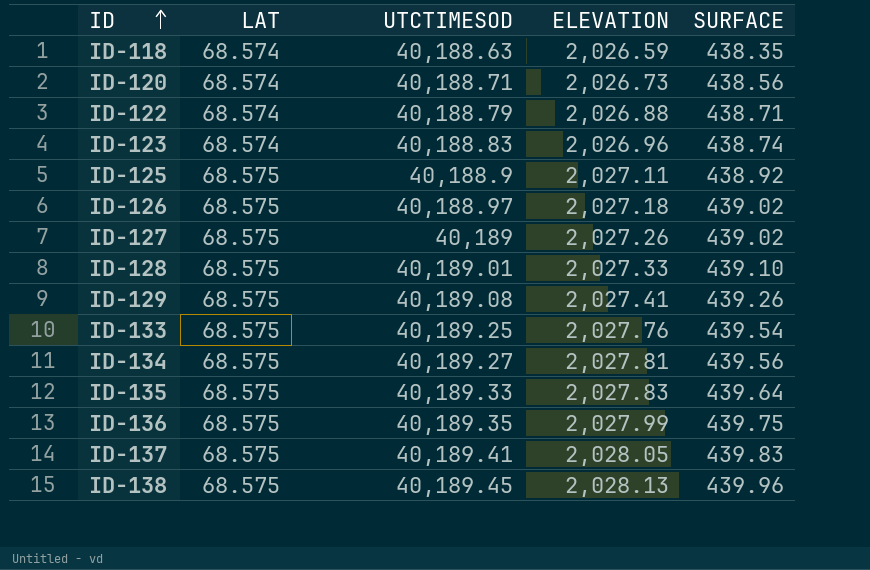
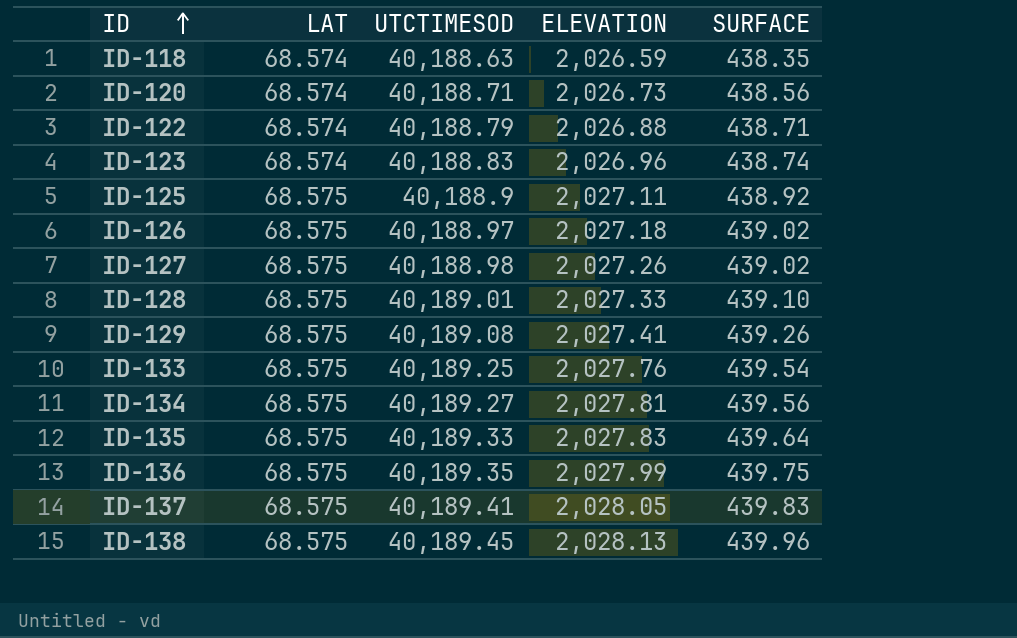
ID-127 | UTCTIMESOD: 40,189 -> 40,188.98

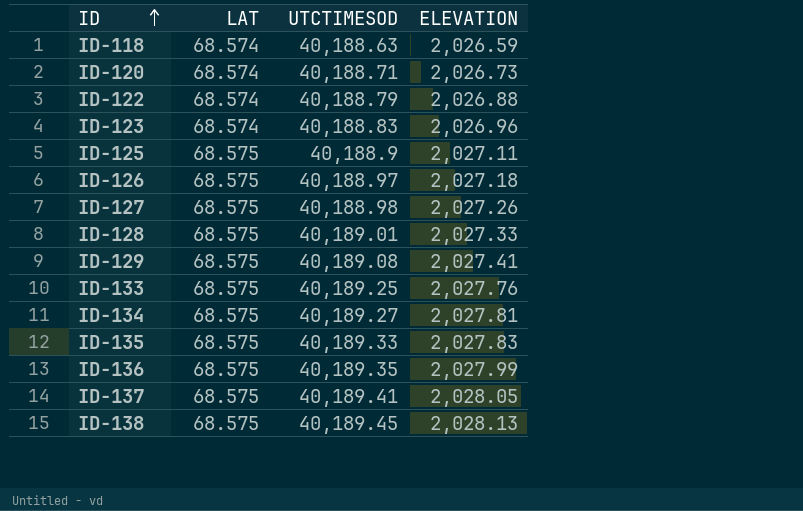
column SURFACE | position: 5 -> none

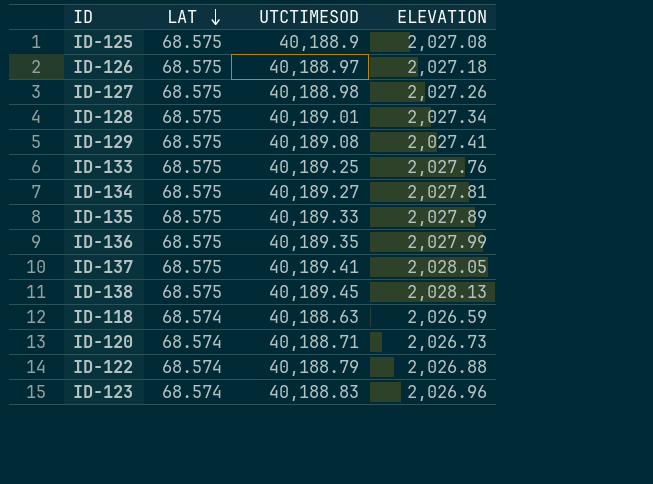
row order: ID ascending -> LAT descending
ID-125 | ELEVATION: 2,027.11 -> 2,027.08
ID-128 | ELEVATION: 2,027.33 -> 2,027.34
ID-135 | ELEVATION: 2,027.83 -> 2,027.89

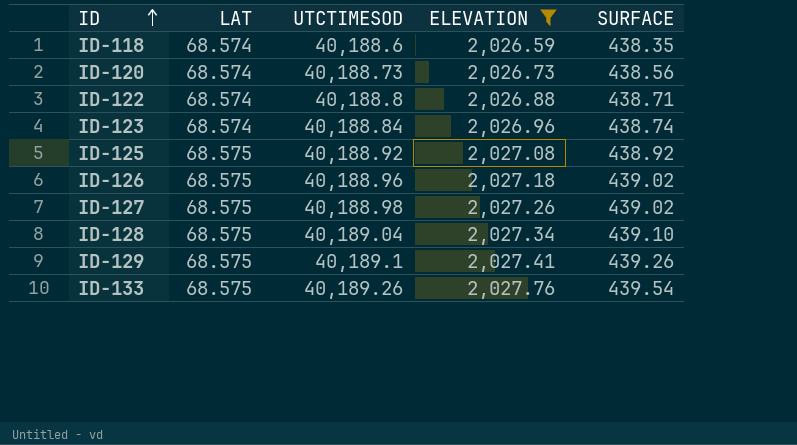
filter: none -> ELEVATION <= 2,027.76
row order: LAT descending -> ID ascending
column SURFACE | position: none -> 5
ID-118 | UTCTIMESOD: 40,188.63 -> 40,188.6
ID-120 | UTCTIMESOD: 40,188.71 -> 40,188.73
ID-122 | UTCTIMESOD: 40,188.79 -> 40,188.8
ID-123 | UTCTIMESOD: 40,188.83 -> 40,188.84
ID-125 | UTCTIMESOD: 40,188.9 -> 40,188.92
ID-126 | UTCTIMESOD: 40,188.97 -> 40,188.96
ID-128 | UTCTIMESOD: 40,189.01 -> 40,189.04
ID-129 | UTCTIMESOD: 40,189.08 -> 40,189.1
ID-133 | UTCTIMESOD: 40,189.25 -> 40,189.26

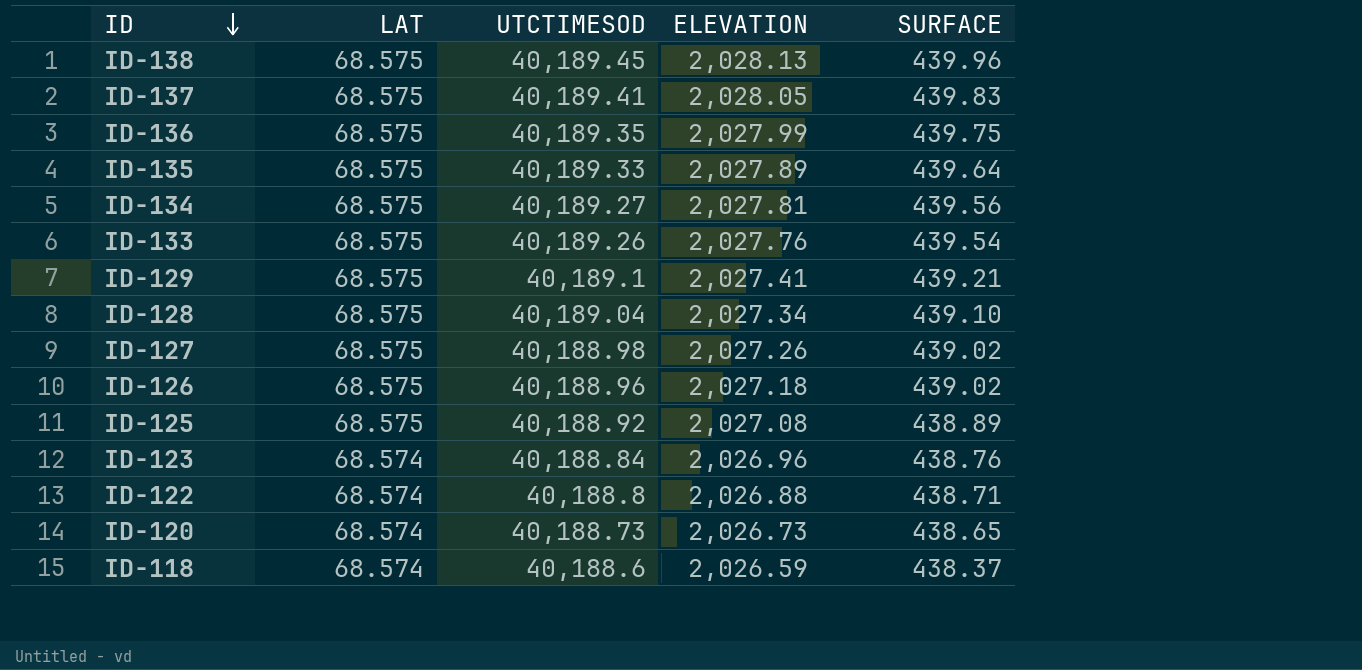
filter: ELEVATION <= 2,027.76 -> none
row order: ID ascending -> ID descending
ID-129 | SURFACE: 439.26 -> 439.21
ID-125 | SURFACE: 438.92 -> 438.89
ID-123 | SURFACE: 438.74 -> 438.76
ID-120 | SURFACE: 438.56 -> 438.65
ID-118 | SURFACE: 438.35 -> 438.37

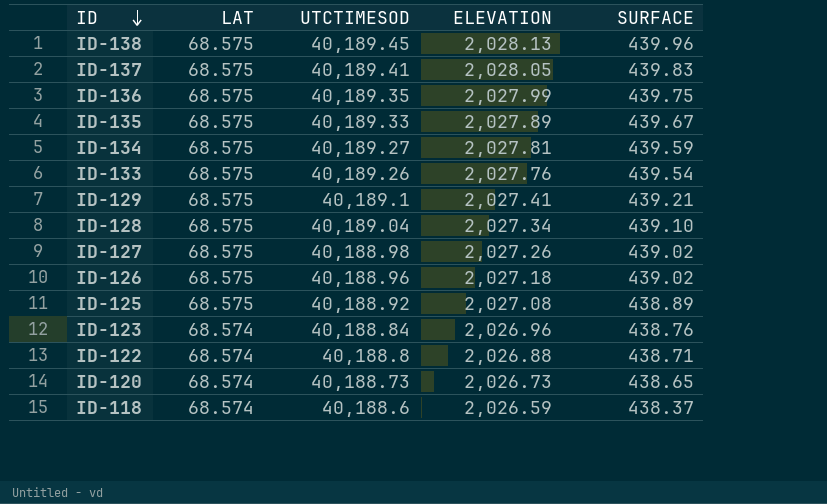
ID-135 | SURFACE: 439.64 -> 439.67
ID-134 | SURFACE: 439.56 -> 439.59

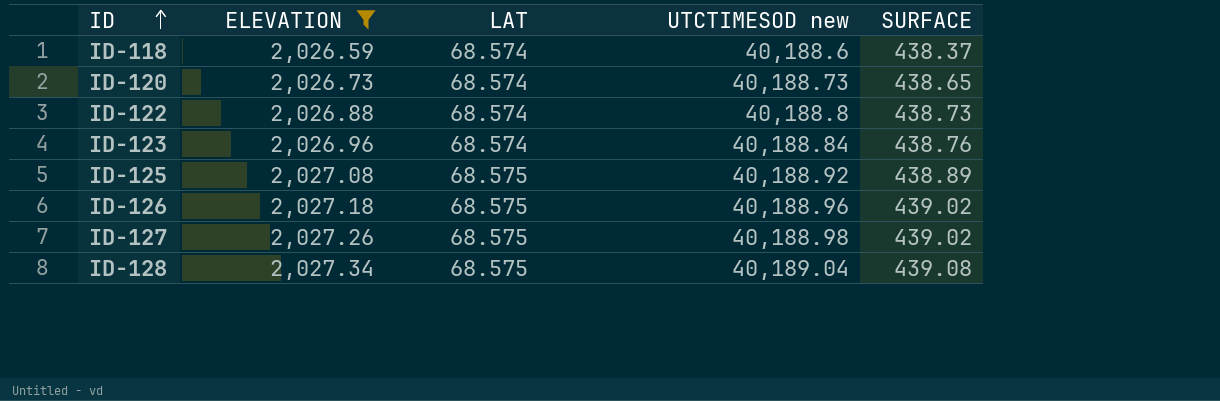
filter: none -> ELEVATION <= 2,027.34
row order: ID descending -> ID ascending
column ELEVATION | position: 4 -> 2
column name: UTCTIMESOD -> UTCTIMESOD new
ID-122 | SURFACE: 438.71 -> 438.73
ID-128 | SURFACE: 439.10 -> 439.08

